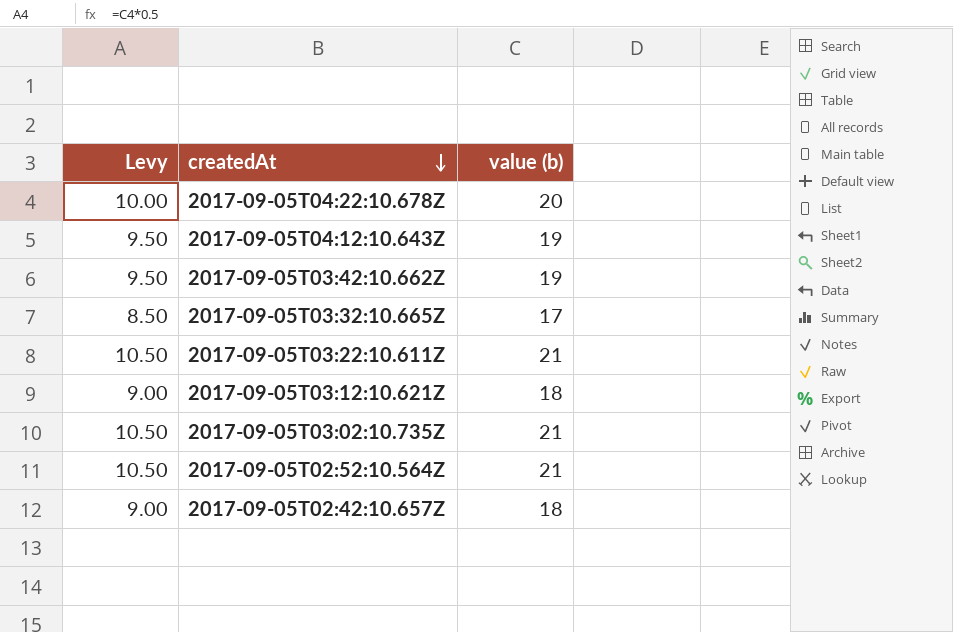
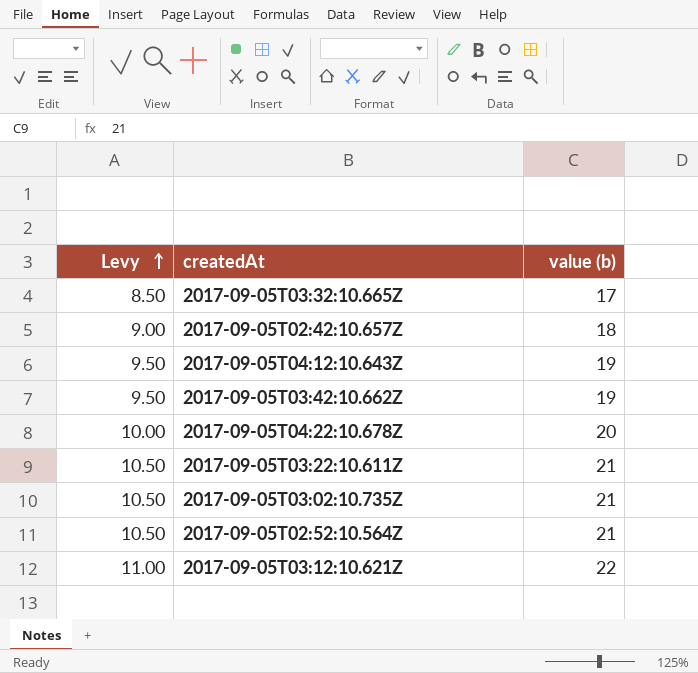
row order: createdAt descending -> Levy ascending
2017-09-05T03:12:10.621Z | Levy: 9.00 -> 11.00
2017-09-05T03:12:10.621Z | value (b): 18 -> 22

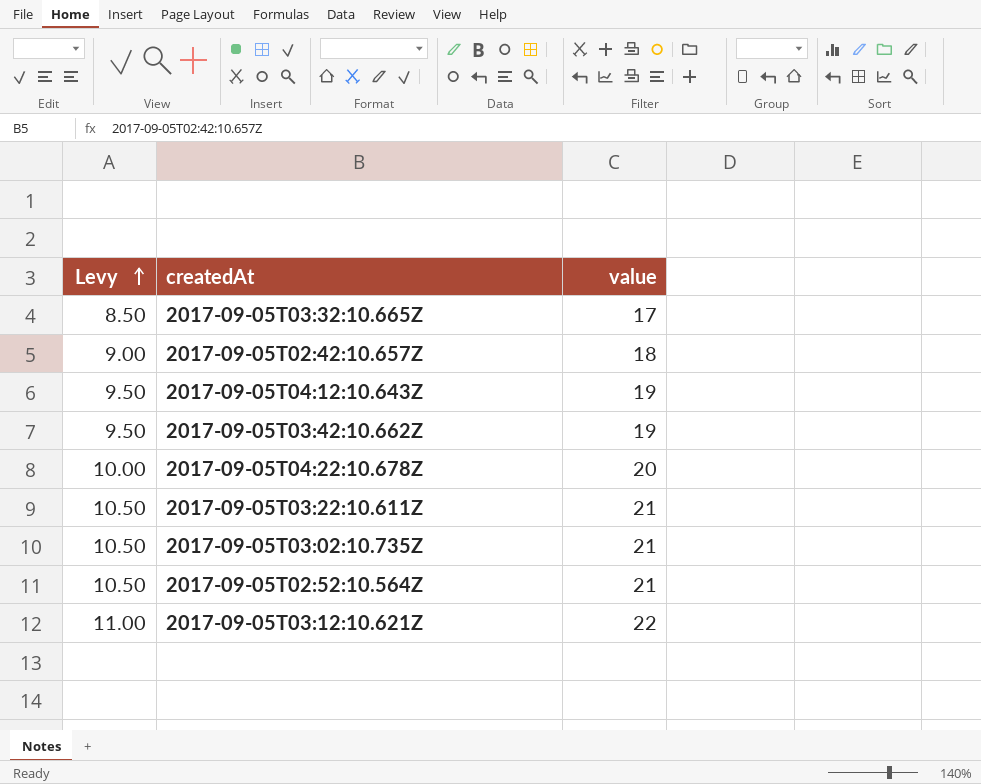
column name: value (b) -> value

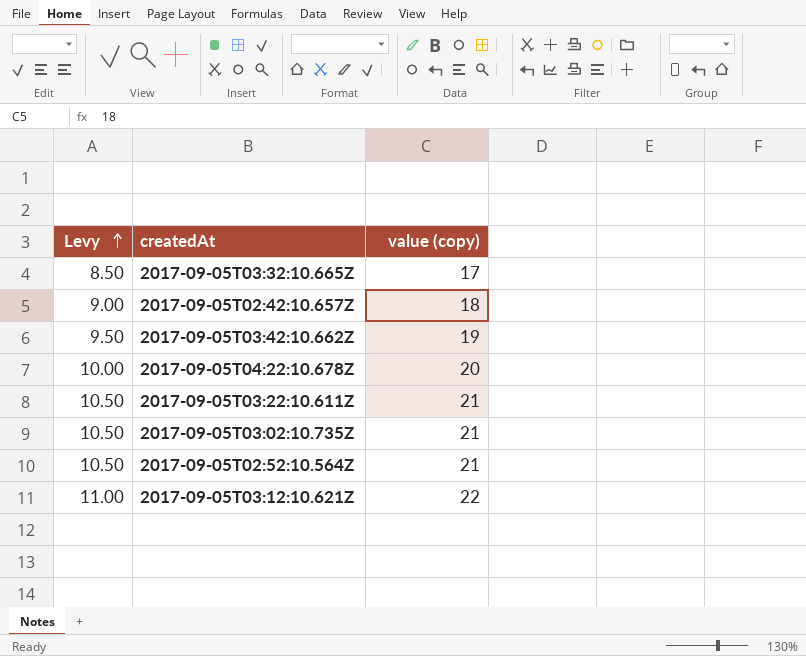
column name: value -> value (copy)
row 2017-09-05T04:12:10.643Z: 9.50 | 19 -> none

